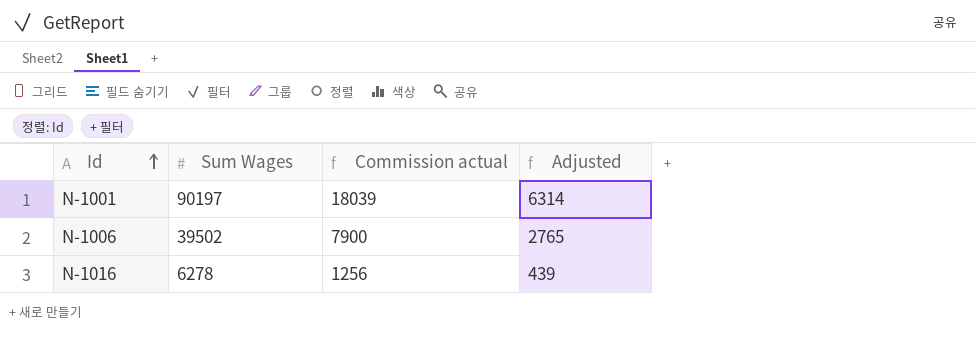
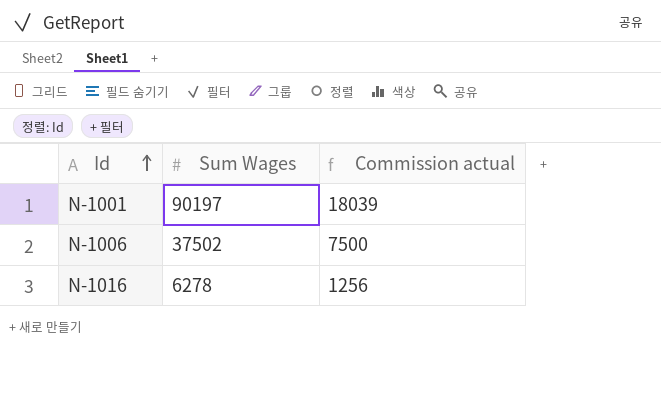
column Adjusted | formula: [Sum Wages] * 0.07 -> none
N-1006 | Sum Wages: 39502 -> 37502
N-1006 | Commission actual: 7900 -> 7500

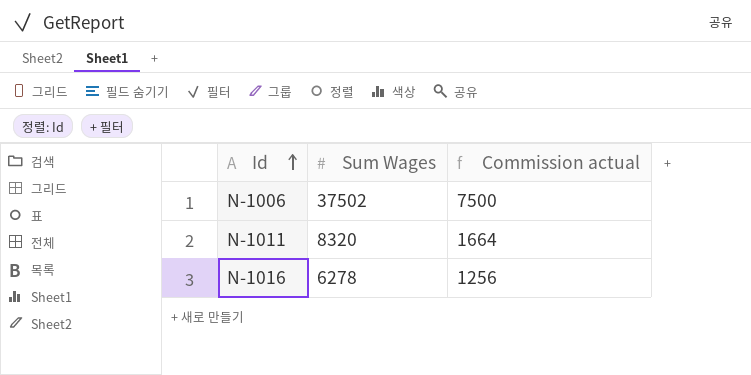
row N-1001: 90197 | 18039 -> none
row N-1011: none -> 8320 | 1664

